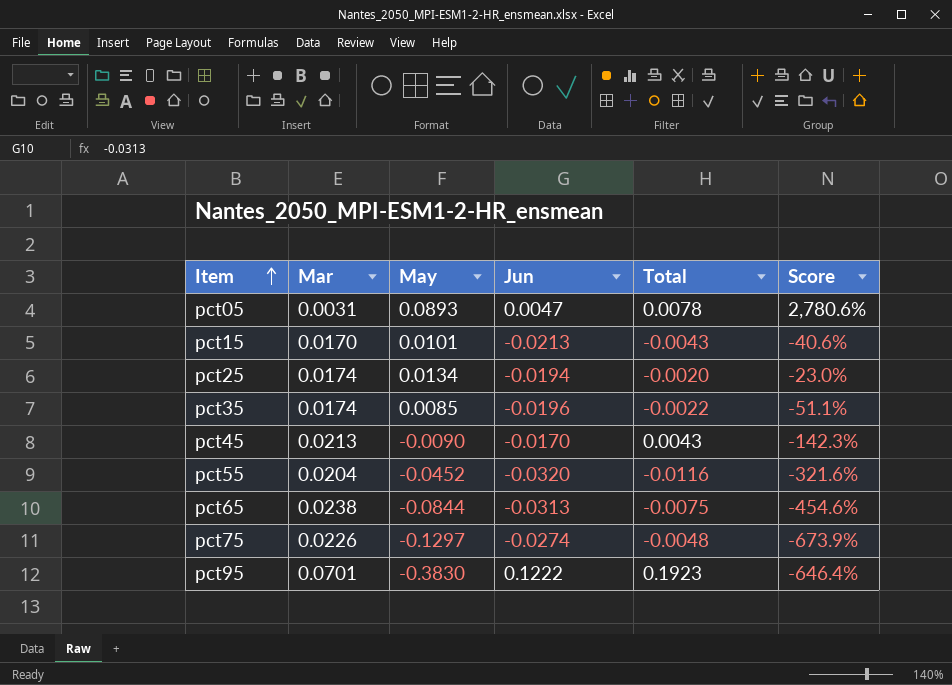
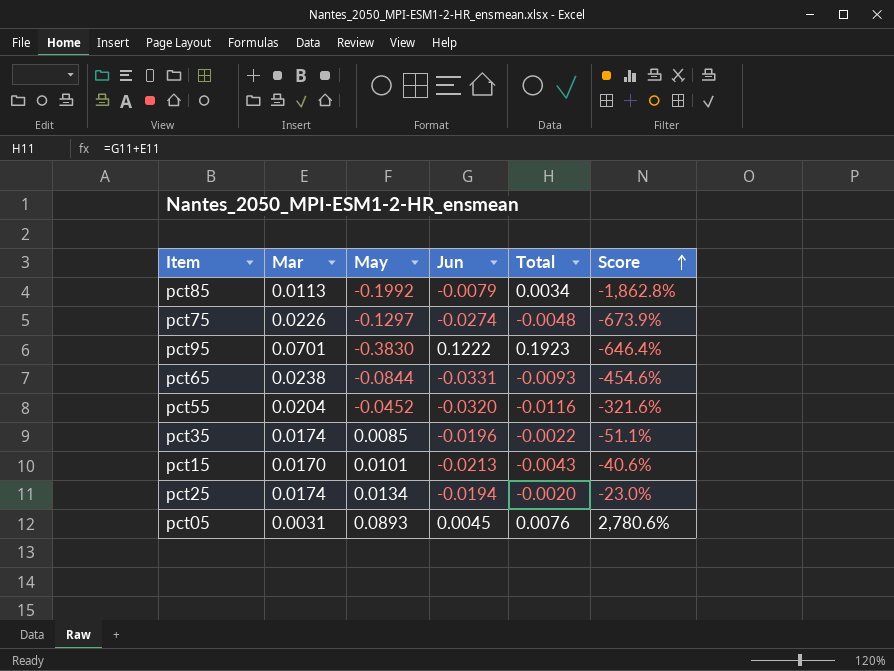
row order: Item ascending -> Score ascending
row pct45: 0.0213 | -0.0090 | -0.0170 | 0.0043 | -142.3% -> none
row pct85: none -> 0.0113 | -0.1992 | -0.0079 | 0.0034 | -1,862.8%
pct65 | Jun: -0.0313 -> -0.0331
pct65 | Total: -0.0075 -> -0.0093
pct05 | Jun: 0.0047 -> 0.0045
pct05 | Total: 0.0078 -> 0.0076

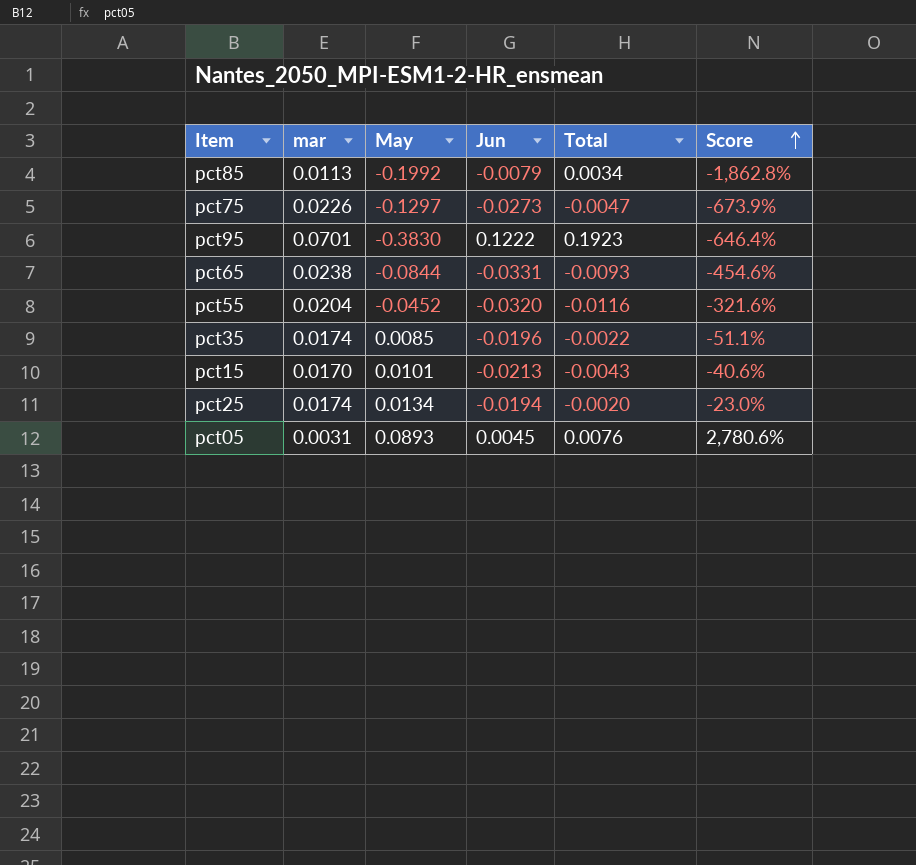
column name: Mar -> mar
pct75 | Jun: -0.0274 -> -0.0273
pct75 | Total: -0.0048 -> -0.0047

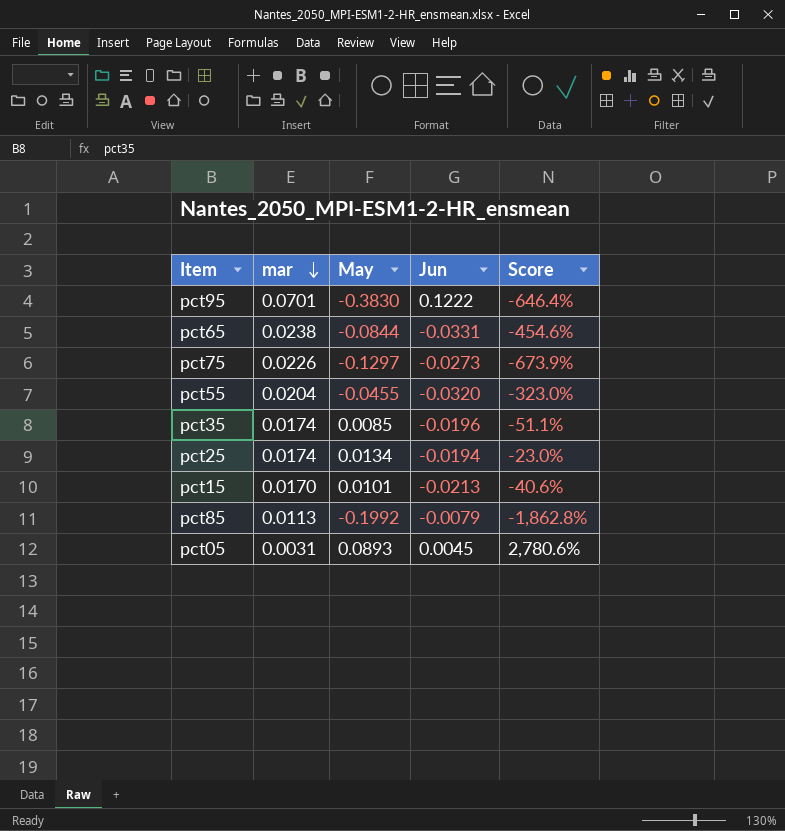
row order: Score ascending -> mar descending
column Total | formula: [mar] + [Jun] -> none
pct55 | May: -0.0452 -> -0.0455
pct55 | Score: -321.6% -> -323.0%

